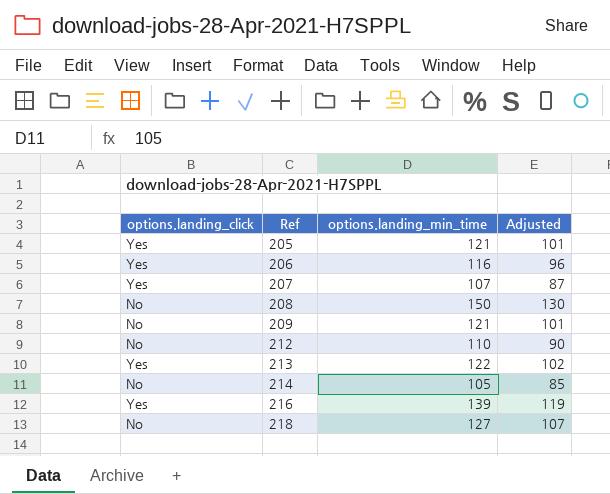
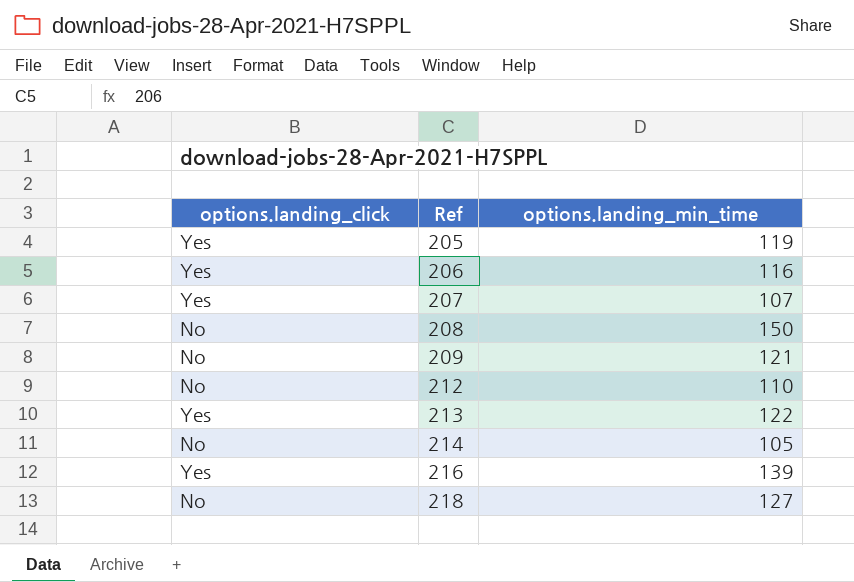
column Adjusted | formula: [options.landing_min_time] - 20 -> none
205 | options.landing_min_time: 121 -> 119

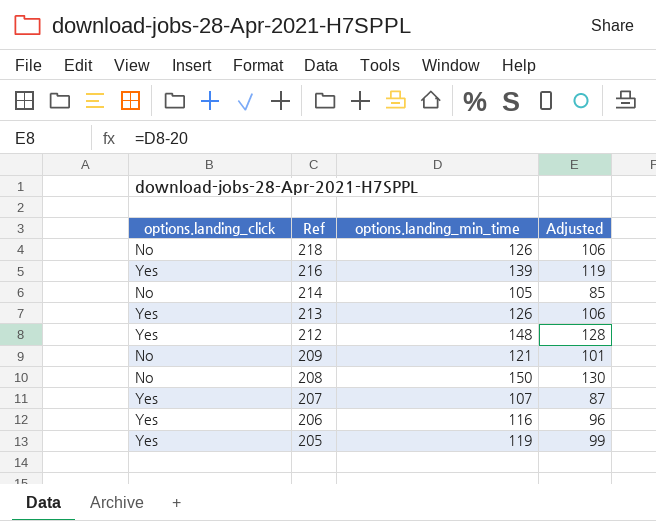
row order: Ref ascending -> Ref descending
column Adjusted | formula: none -> [options.landing_min_time] - 20
218 | options.landing_min_time: 127 -> 126
213 | options.landing_min_time: 122 -> 126
212 | options.landing_click: No -> Yes
212 | options.landing_min_time: 110 -> 148

